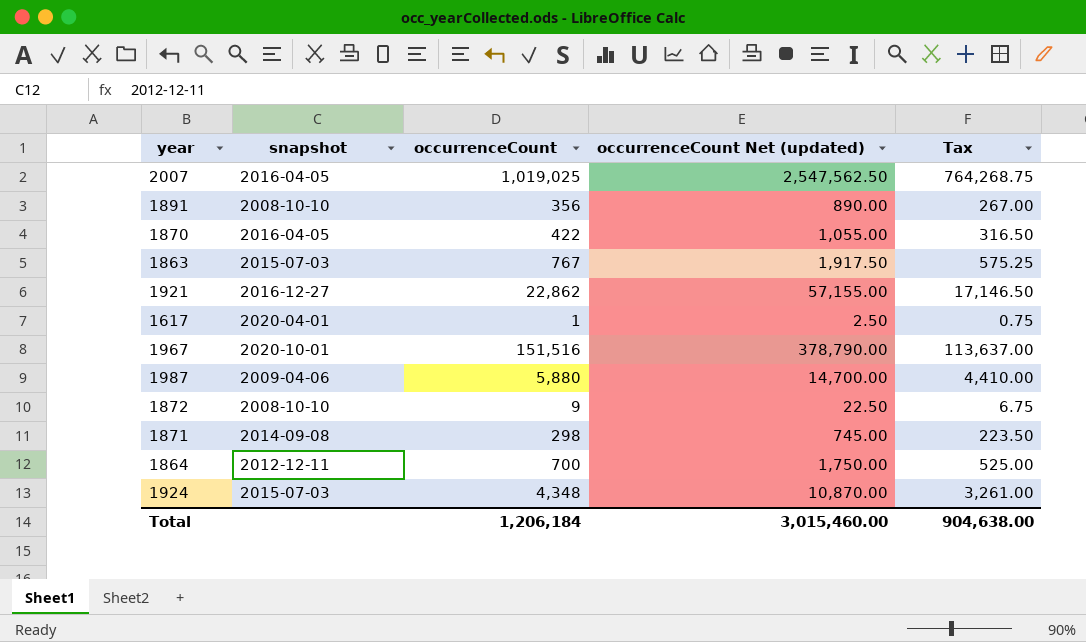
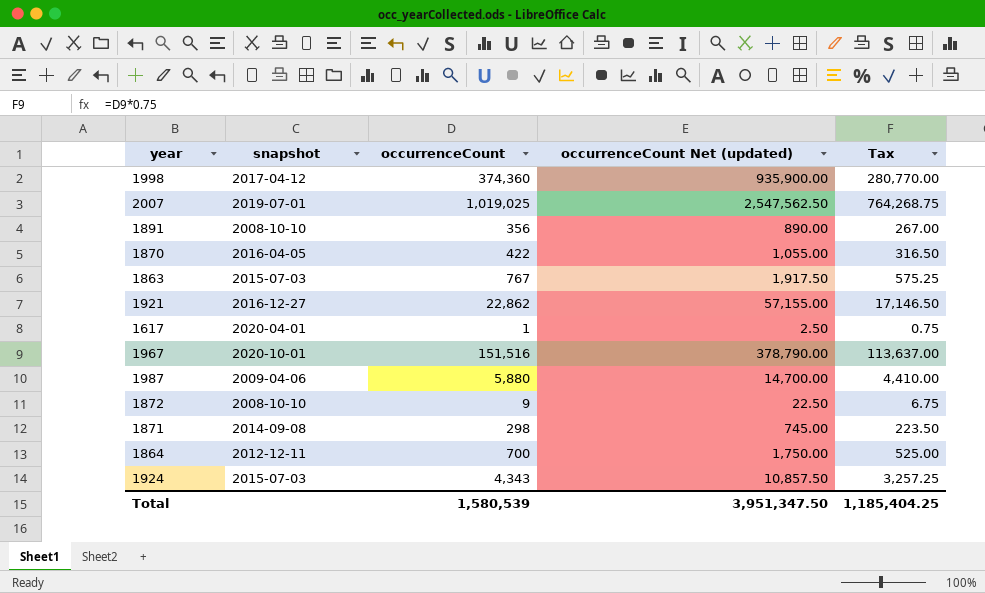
row 1998: none -> 2017-04-12 | 374,360 | 935,900.00 | 280,770.00
2007 | snapshot: 2016-04-05 -> 2019-07-01
1924 | occurrenceCount: 4,348 -> 4,343
1924 | occurrenceCount Net (updated): 10,870.00 -> 10,857.50
1924 | Tax: 3,261.00 -> 3,257.25
Total | occurrenceCount: 1,206,184 -> 1,580,539
Total | occurrenceCount Net (updated): 3,015,460.00 -> 3,951,347.50
Total | Tax: 904,638.00 -> 1,185,404.25

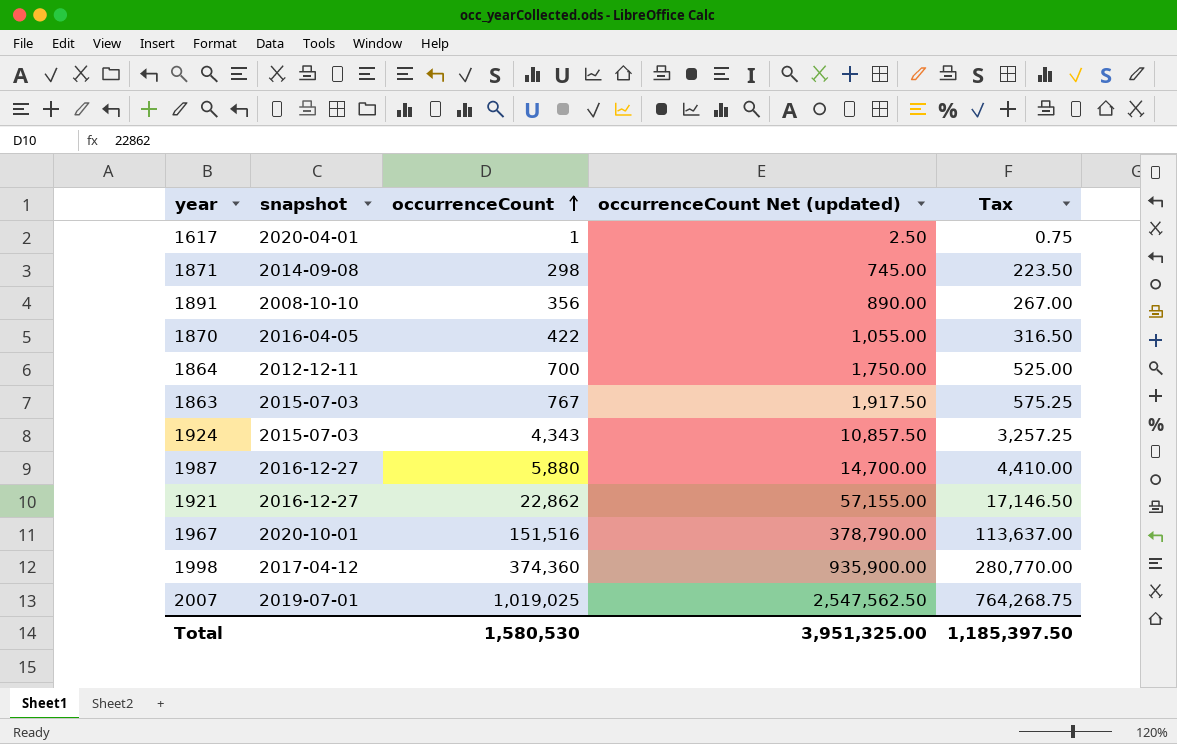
row order: none -> occurrenceCount ascending
row 1872: 2008-10-10 | 9 | 22.50 | 6.75 -> none
1987 | snapshot: 2009-04-06 -> 2016-12-27
Total | occurrenceCount: 1,580,539 -> 1,580,530
Total | occurrenceCount Net (updated): 3,951,347.50 -> 3,951,325.00
Total | Tax: 1,185,404.25 -> 1,185,397.50

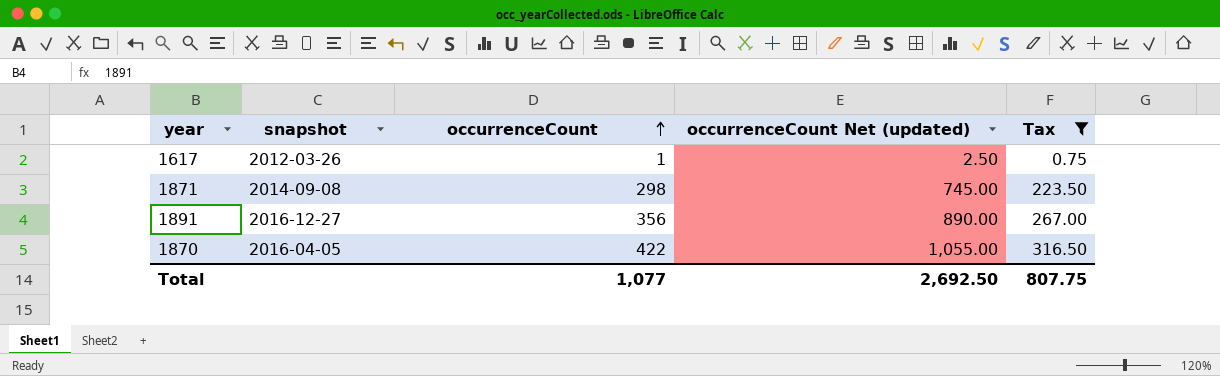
filter: none -> Tax <= 316.50
1617 | snapshot: 2020-04-01 -> 2012-03-26
1891 | snapshot: 2008-10-10 -> 2016-12-27
Total | occurrenceCount: 1,580,530 -> 1,077
Total | occurrenceCount Net (updated): 3,951,325.00 -> 2,692.50
Total | Tax: 1,185,397.50 -> 807.75

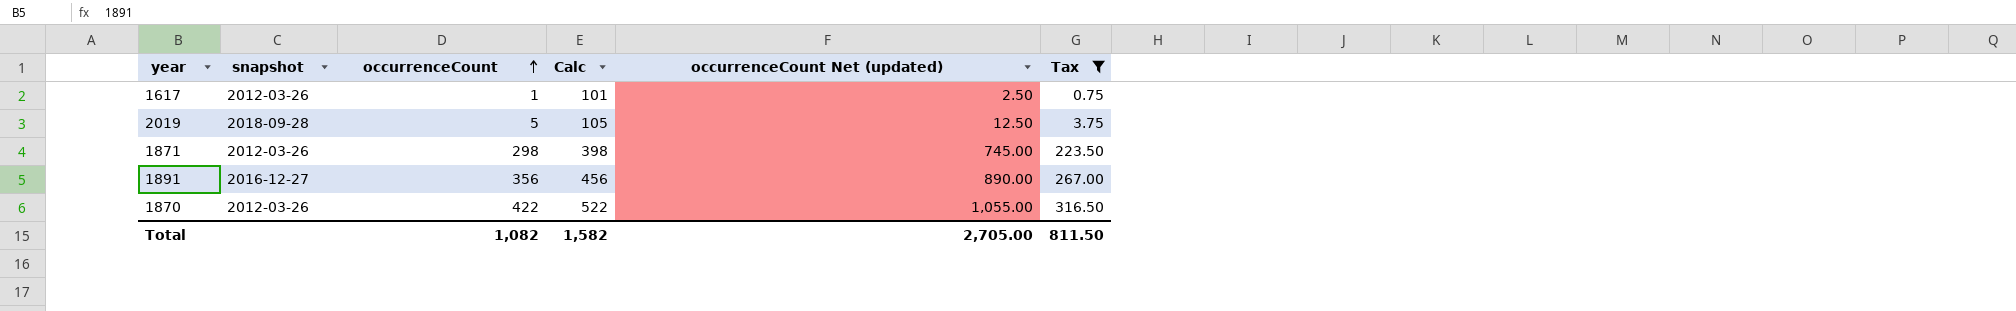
column Calc | formula: none -> [occurrenceCount] + 100
row 2019: none -> 2018-09-28 | 5 | 105 | 12.50 | 3.75
1871 | snapshot: 2014-09-08 -> 2012-03-26
1870 | snapshot: 2016-04-05 -> 2012-03-26
Total | occurrenceCount: 1,077 -> 1,082
Total | occurrenceCount Net (updated): 2,692.50 -> 2,705.00
Total | Tax: 807.75 -> 811.50

